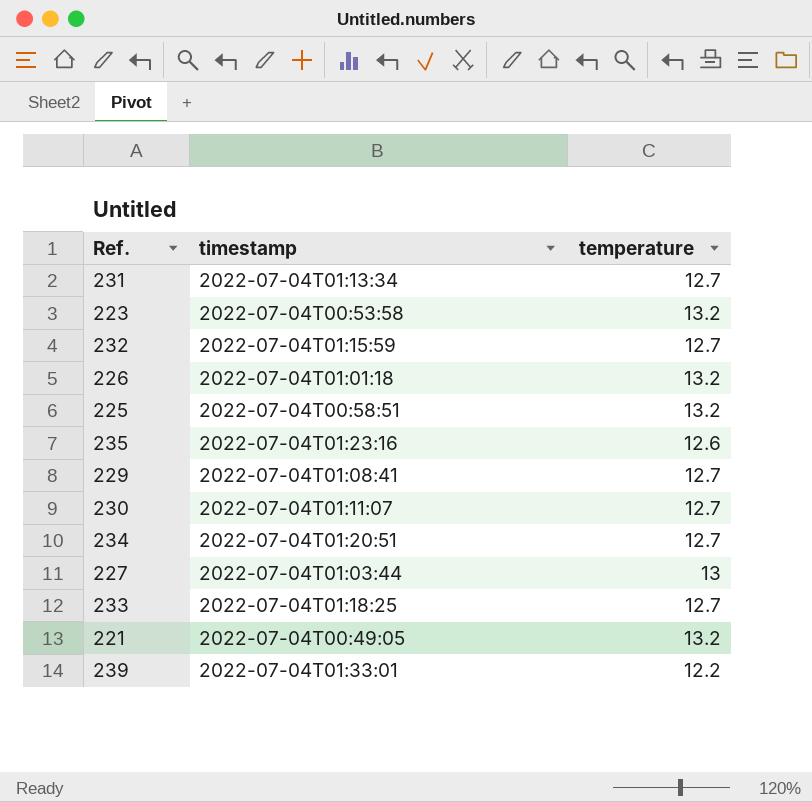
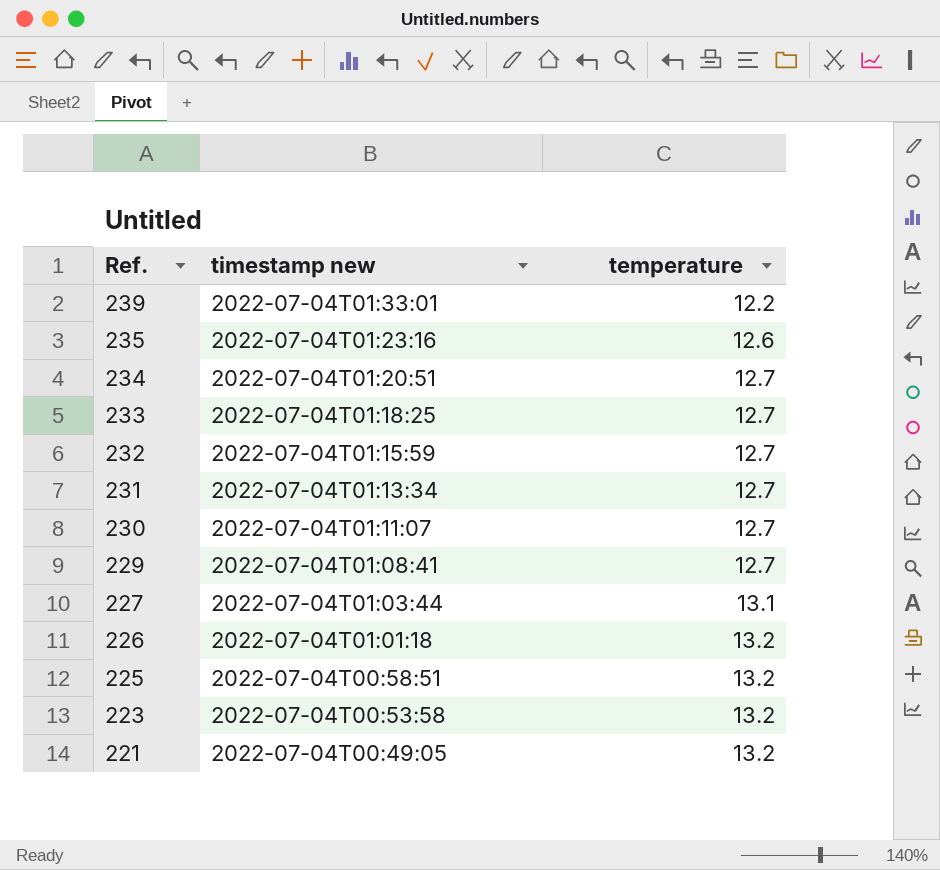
row order: none -> Ref. descending
column name: timestamp -> timestamp new
227 | temperature: 13 -> 13.1

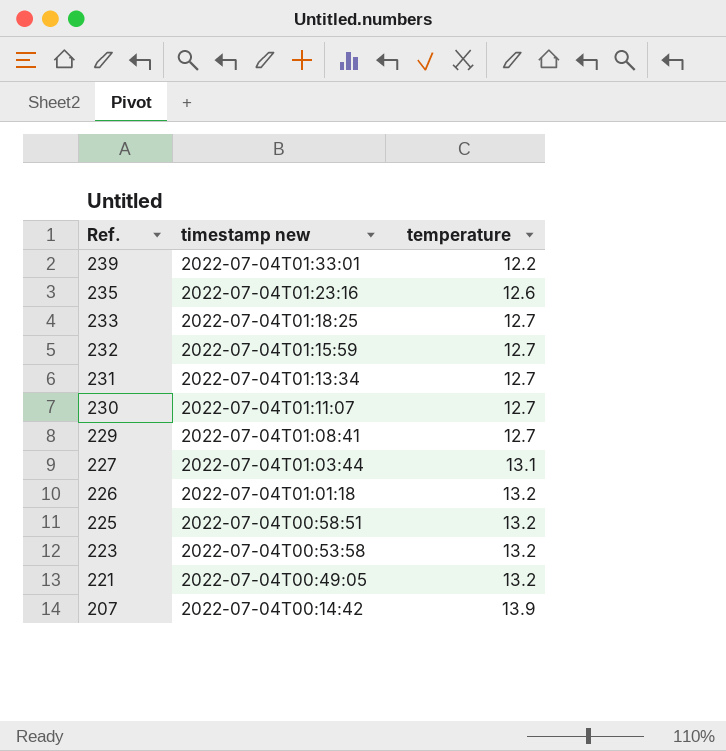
row 234: 2022-07-04T01:20:51 | 12.7 -> none
row 207: none -> 2022-07-04T00:14:42 | 13.9

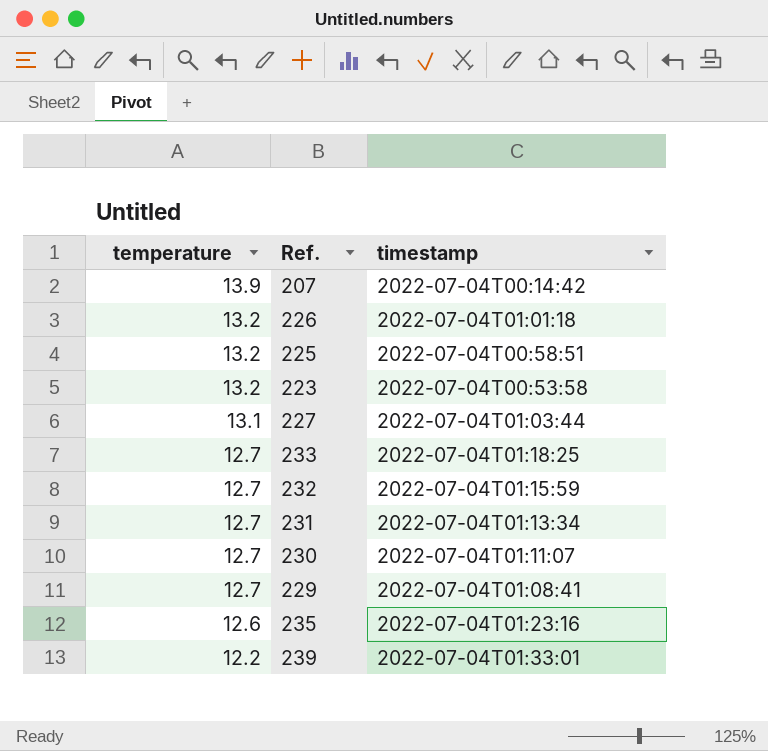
row order: Ref. descending -> temperature descending
column temperature | position: 3 -> 1
column name: timestamp new -> timestamp
row 221: 2022-07-04T00:49:05 | 13.2 -> none

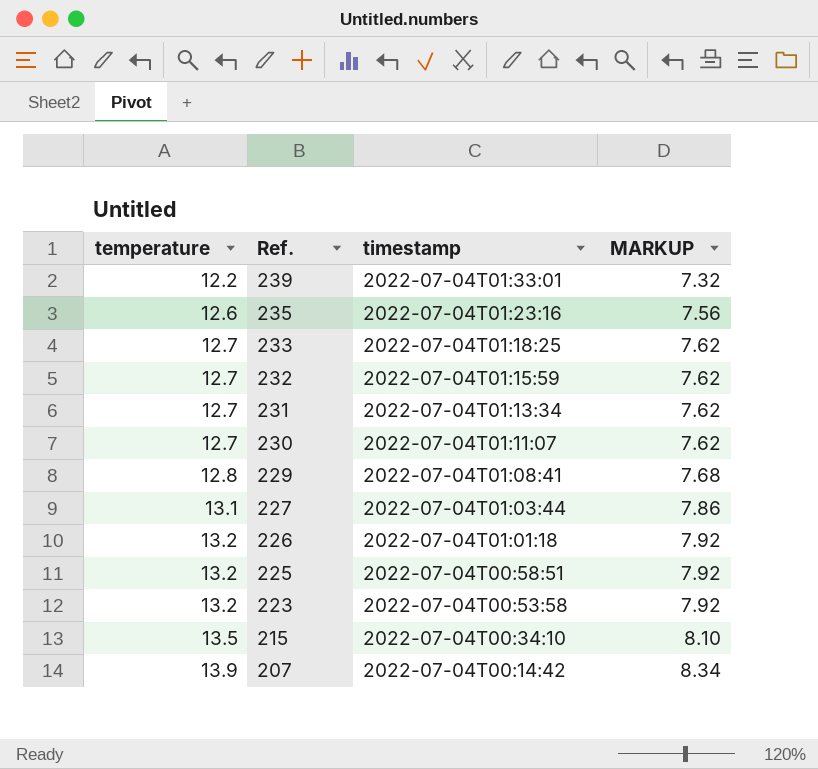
row order: temperature descending -> temperature ascending
column MARKUP | formula: none -> [temperature] * 0.6
229 | temperature: 12.7 -> 12.8
row 215: none -> 13.5 | 2022-07-04T00:34:10 | 8.10

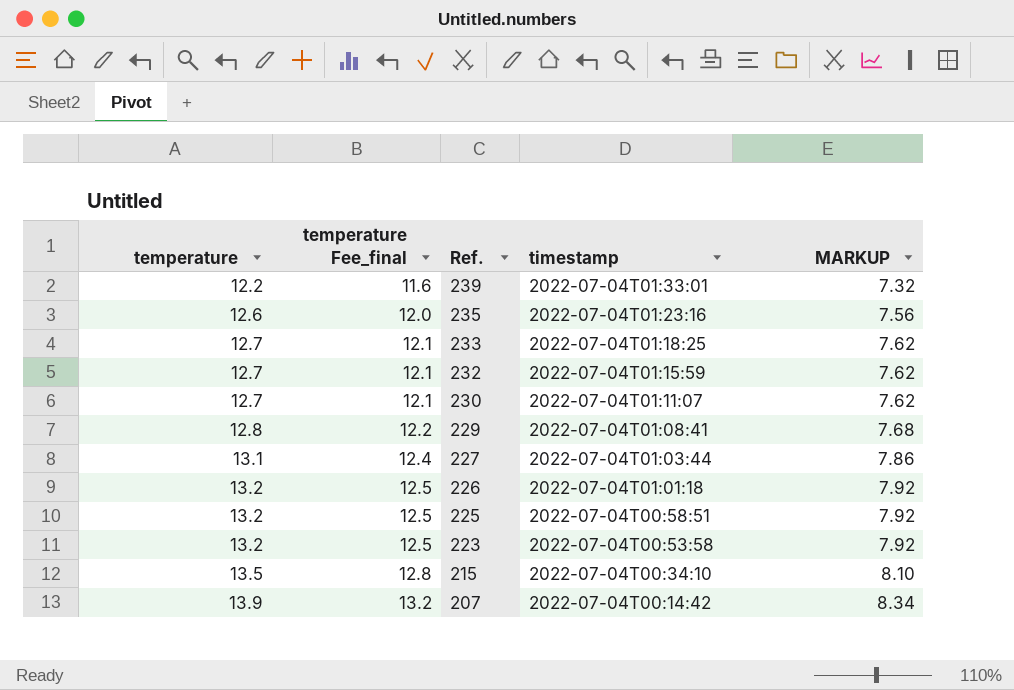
column temperature Fee_final | formula: none -> [temperature] * 0.95
row 231: 12.7 | 2022-07-04T01:13:34 | 7.62 -> none

